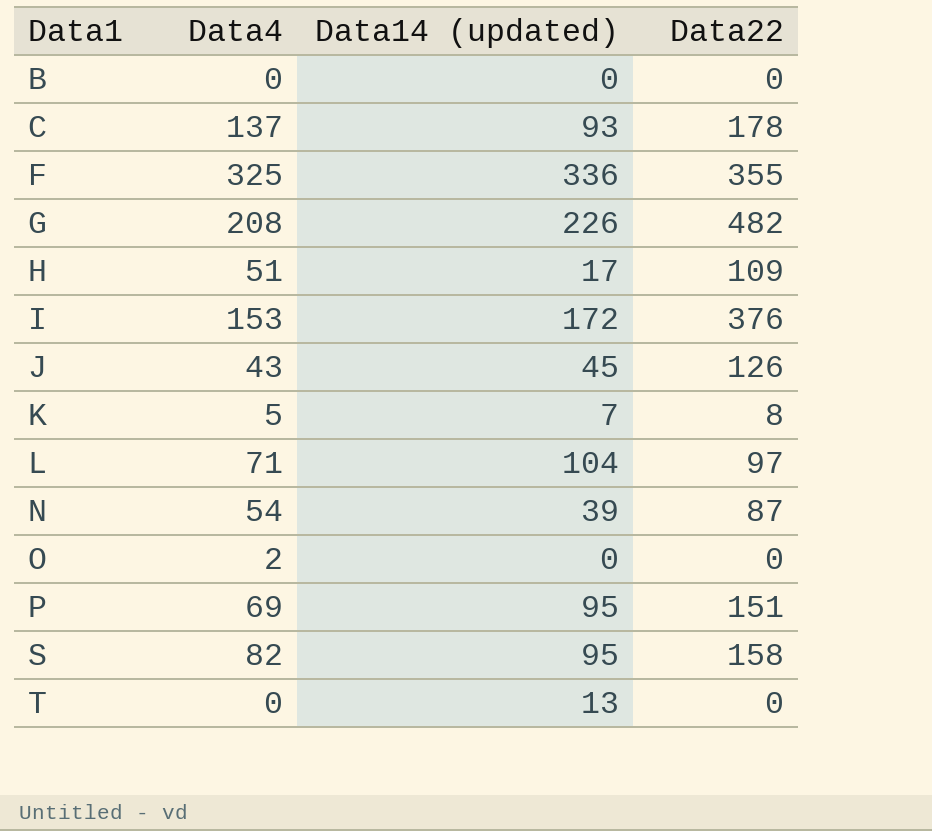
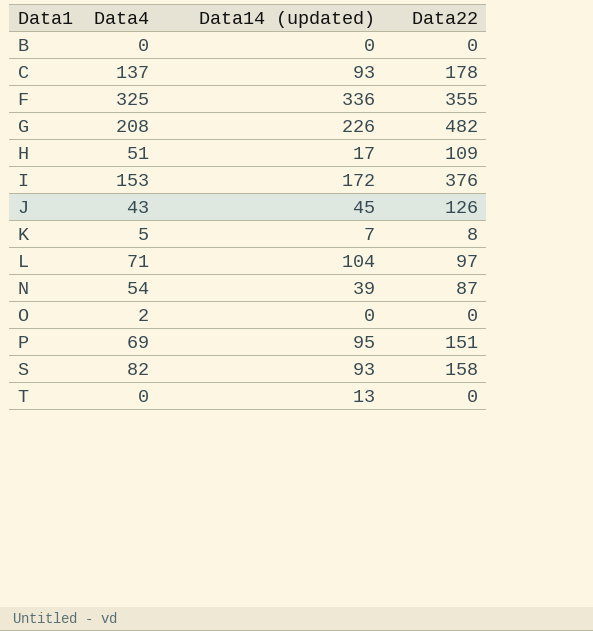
S | Data14 (updated): 95 -> 93

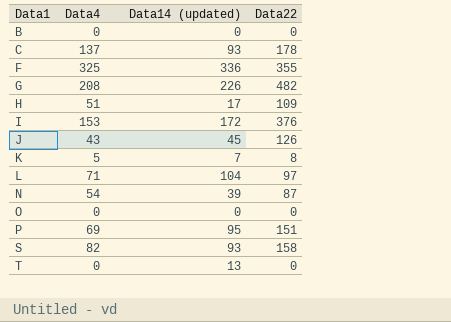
O | Data4: 2 -> 0

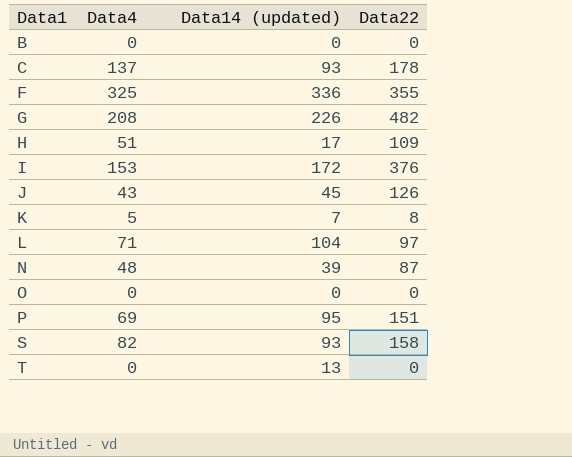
N | Data4: 54 -> 48

